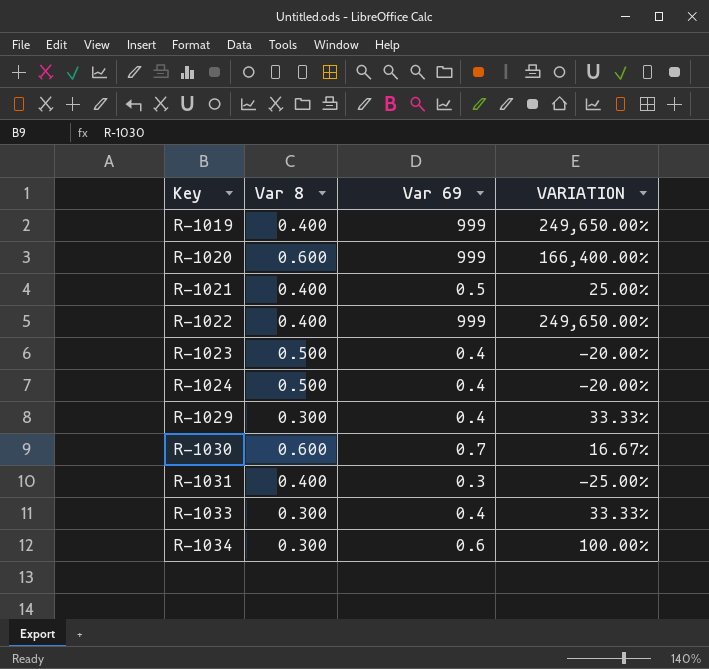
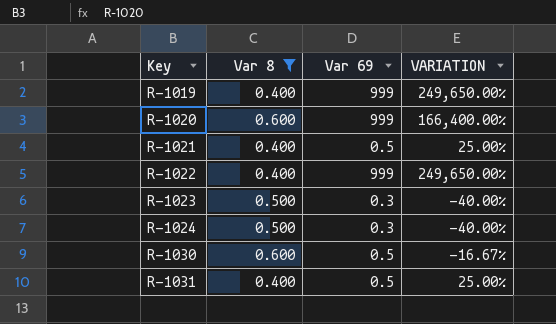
filter: none -> Var 8 != 0.300
R-1023 | Var 69: 0.4 -> 0.3
R-1023 | VARIATION: -20.00% -> -40.00%
R-1024 | Var 69: 0.4 -> 0.3
R-1024 | VARIATION: -20.00% -> -40.00%
R-1030 | Var 69: 0.7 -> 0.5
R-1030 | VARIATION: 16.67% -> -16.67%
R-1031 | Var 69: 0.3 -> 0.5
R-1031 | VARIATION: -25.00% -> 25.00%

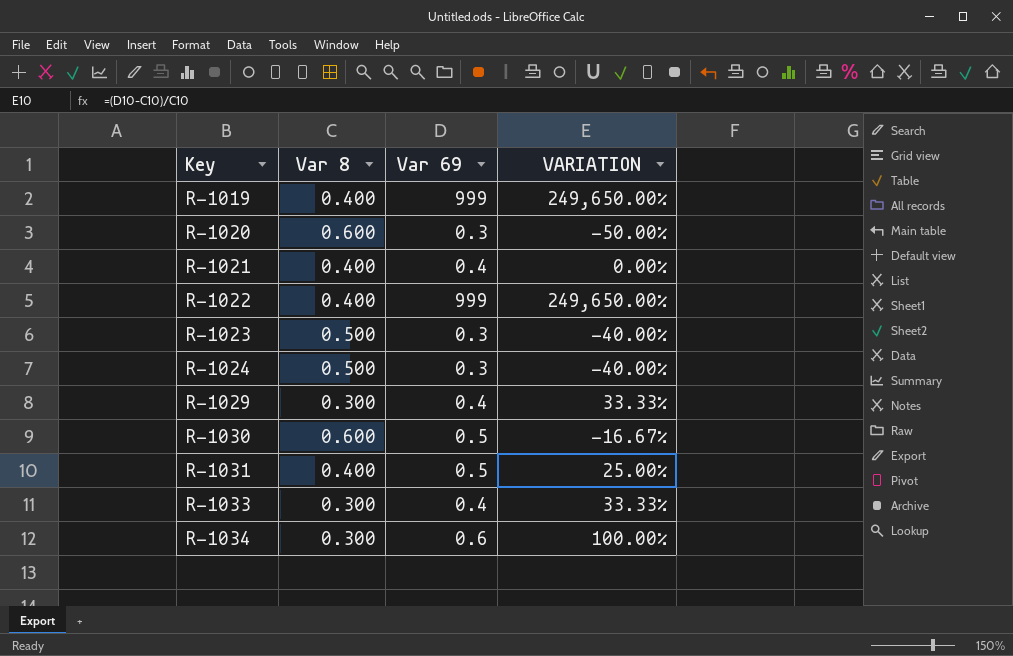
filter: Var 8 != 0.300 -> none
R-1020 | Var 69: 999 -> 0.3
R-1020 | VARIATION: 166,400.00% -> -50.00%
R-1021 | Var 69: 0.5 -> 0.4
R-1021 | VARIATION: 25.00% -> 0.00%

